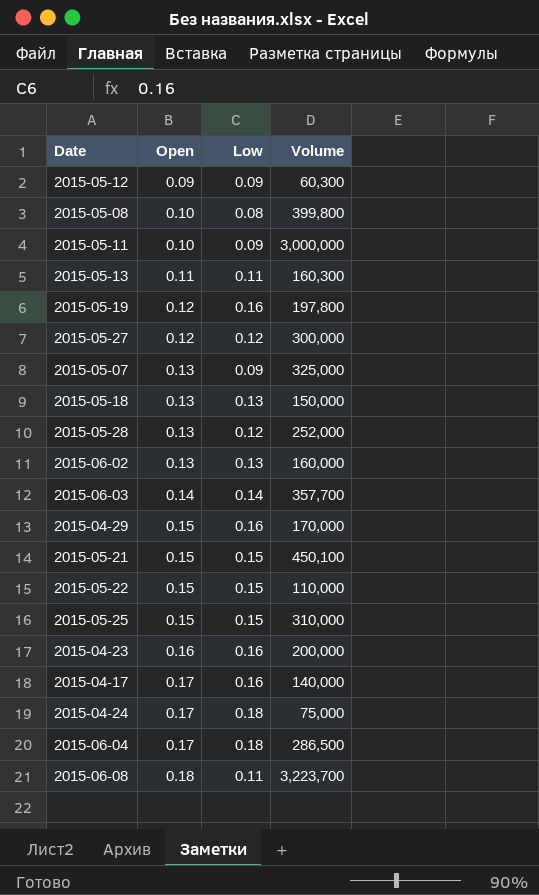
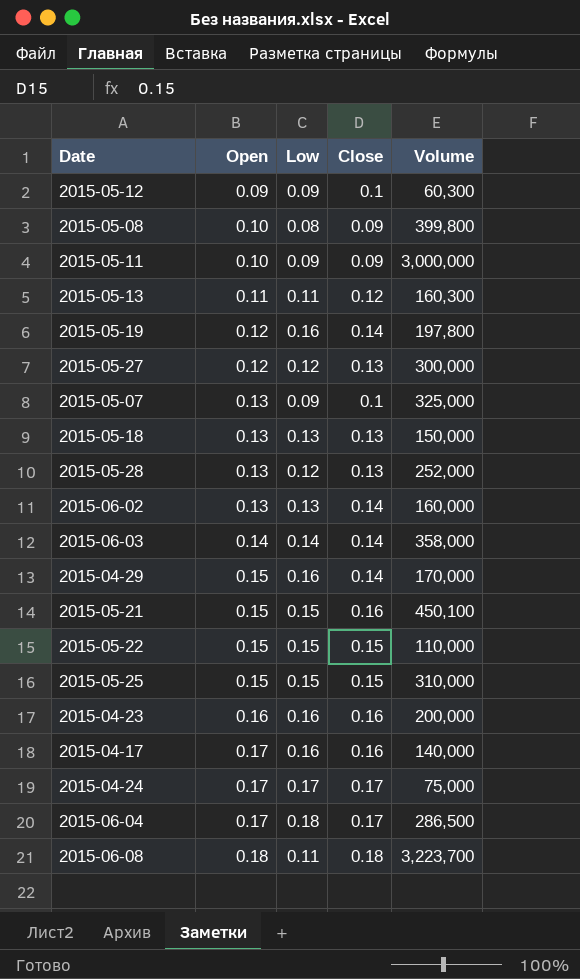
column Close | position: none -> 4
2015-06-03 | Volume: 357,700 -> 358,000
2015-04-24 | Low: 0.18 -> 0.17

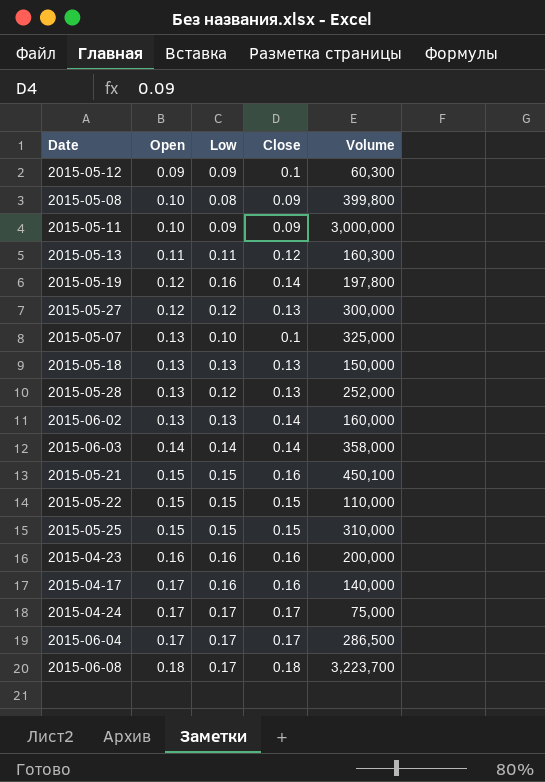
row 2015-04-29: 0.15 | 0.16 | 0.14 | 170,000 -> none
2015-05-07 | Low: 0.09 -> 0.10
2015-06-04 | Low: 0.18 -> 0.17
2015-06-08 | Low: 0.11 -> 0.17

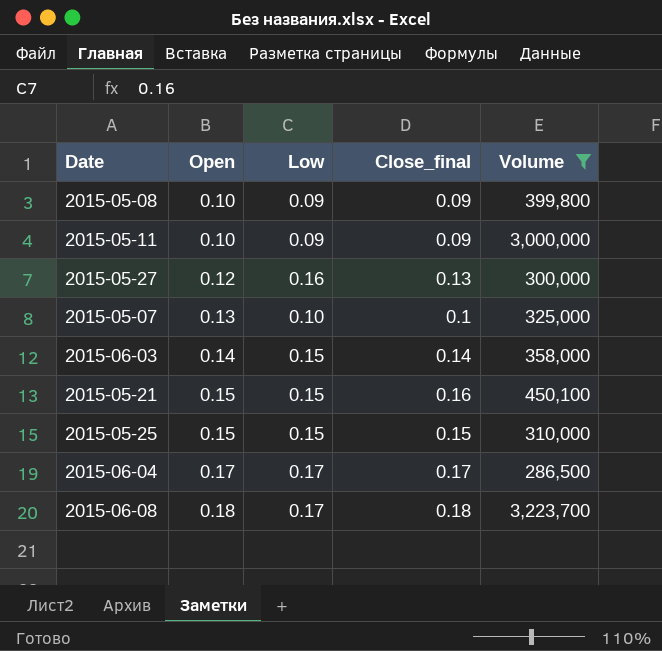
filter: none -> Volume >= 286,500
column name: Close -> Close_final
2015-05-08 | Low: 0.08 -> 0.09
2015-05-27 | Low: 0.12 -> 0.16
2015-06-03 | Low: 0.14 -> 0.15

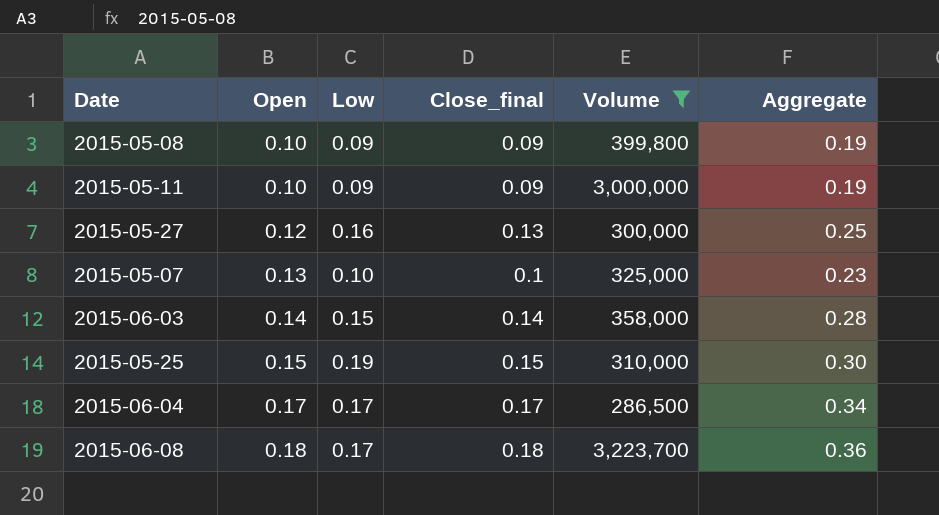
column Aggregate | formula: none -> [Open] + [Close_final]
row 2015-05-21: 0.15 | 0.15 | 0.16 | 450,100 -> none
2015-05-25 | Low: 0.15 -> 0.19

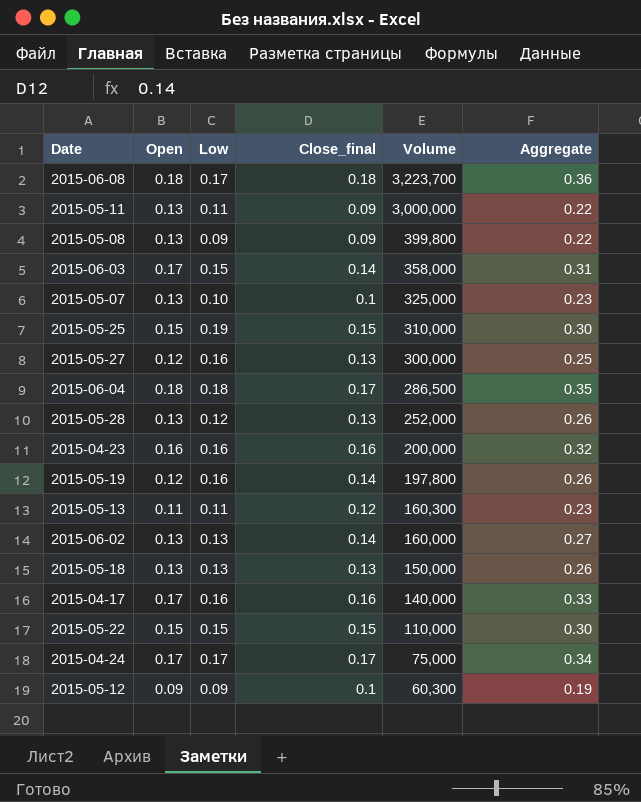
filter: Volume >= 286,500 -> none
row order: Open ascending -> Volume descending
2015-05-11 | Open: 0.10 -> 0.13
2015-05-11 | Low: 0.09 -> 0.11
2015-05-11 | Aggregate: 0.19 -> 0.22
2015-05-08 | Open: 0.10 -> 0.13
2015-05-08 | Aggregate: 0.19 -> 0.22
2015-06-03 | Open: 0.14 -> 0.17
2015-06-03 | Aggregate: 0.28 -> 0.31
2015-06-04 | Open: 0.17 -> 0.18
2015-06-04 | Low: 0.17 -> 0.18
2015-06-04 | Aggregate: 0.34 -> 0.35

